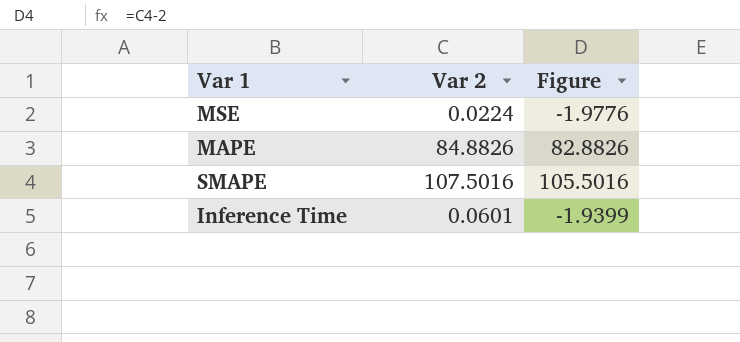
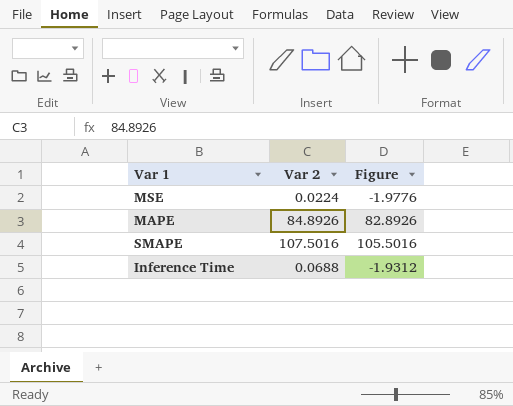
MAPE | Var 2: 84.8826 -> 84.8926
MAPE | Figure: 82.8826 -> 82.8926
Inference Time | Var 2: 0.0601 -> 0.0688
Inference Time | Figure: -1.9399 -> -1.9312

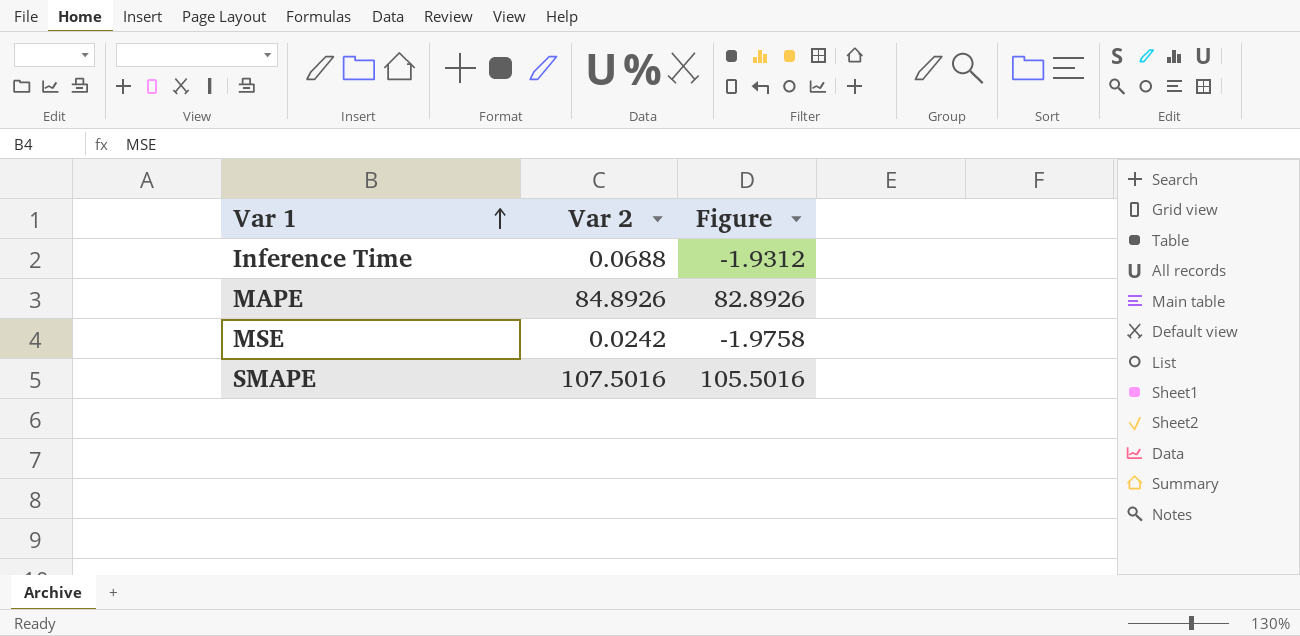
row order: none -> Var 1 ascending
MSE | Var 2: 0.0224 -> 0.0242
MSE | Figure: -1.9776 -> -1.9758

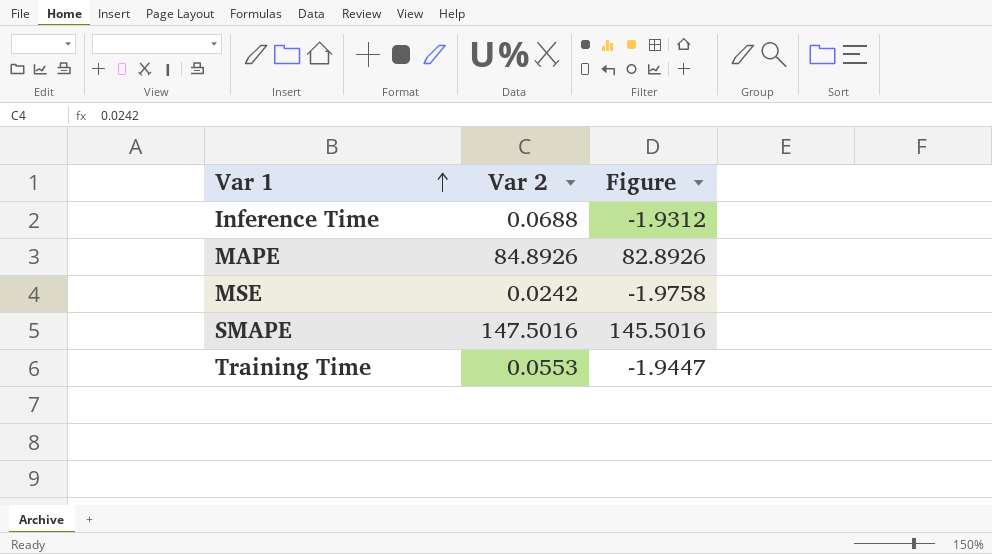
SMAPE | Var 2: 107.5016 -> 147.5016
SMAPE | Figure: 105.5016 -> 145.5016
row Training Time: none -> 0.0553 | -1.9447

